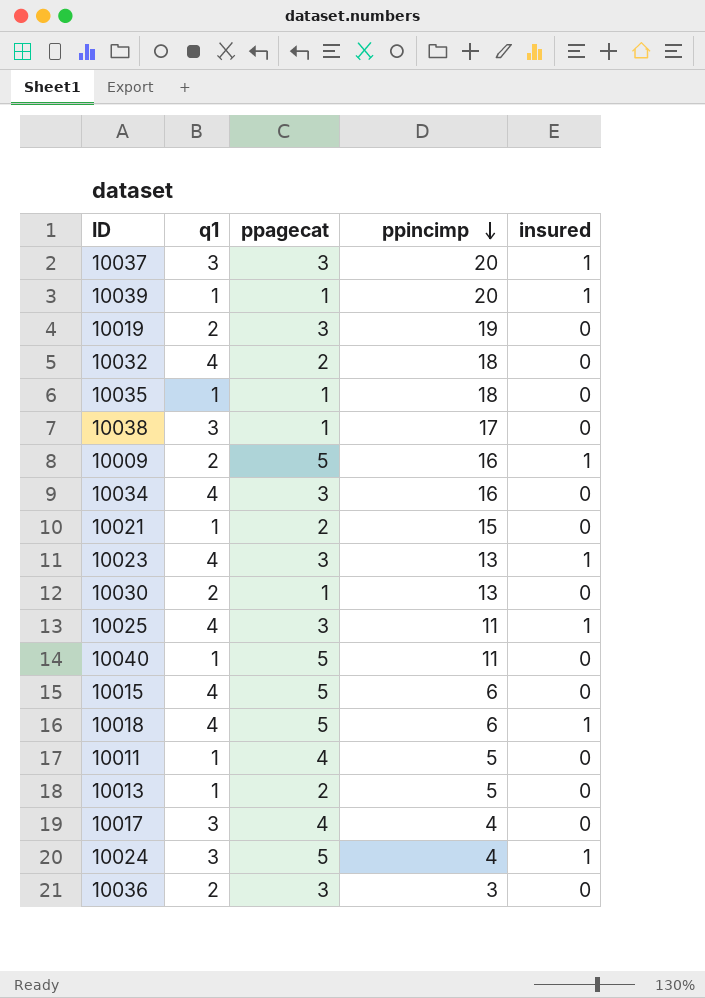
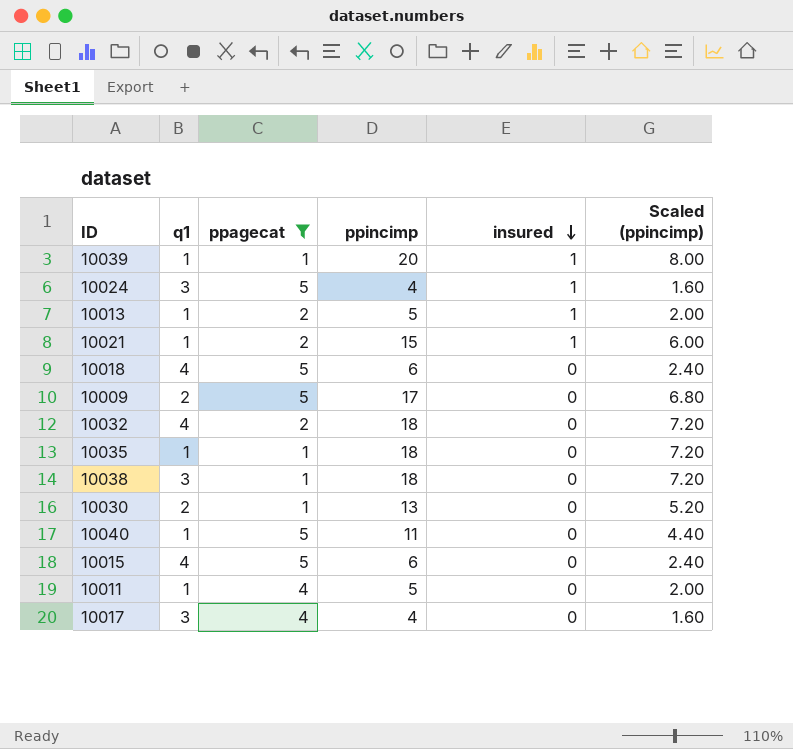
filter: none -> ppagecat != 3
row order: ppincimp descending -> insured descending
column Scaled (ppincimp) | formula: none -> [ppincimp] * 0.4
10013 | insured: 0 -> 1
10021 | insured: 0 -> 1
10018 | insured: 1 -> 0
10009 | ppincimp: 16 -> 17
10009 | insured: 1 -> 0
10038 | ppincimp: 17 -> 18

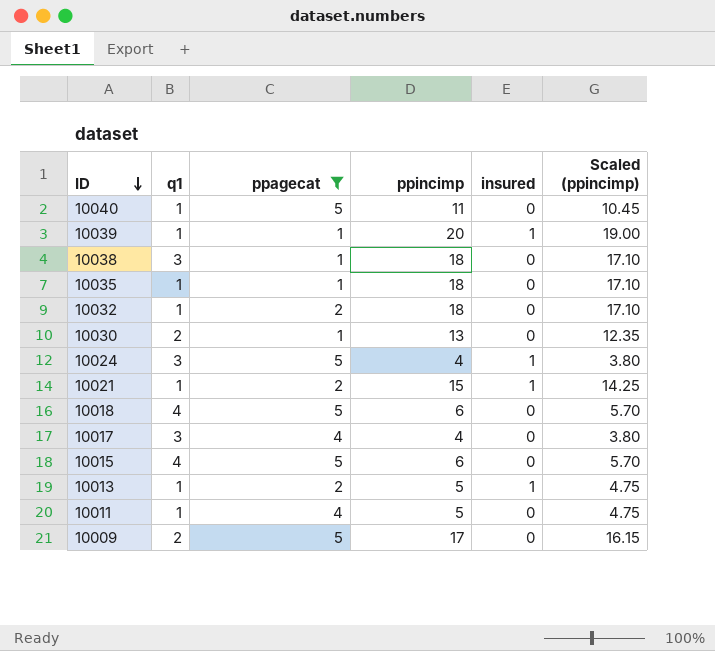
row order: insured descending -> ID descending
column Scaled (ppincimp) | formula: [ppincimp] * 0.4 -> [ppincimp] * 0.95
10032 | q1: 4 -> 1

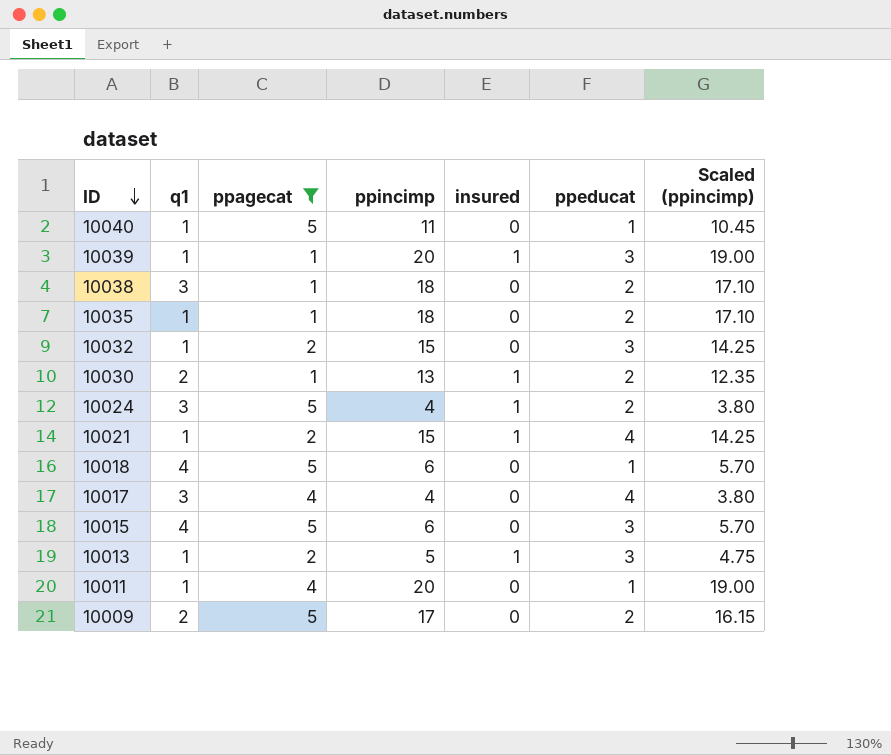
column ppeducat | position: none -> 6
10032 | ppincimp: 18 -> 15
10032 | Scaled (ppincimp): 17.10 -> 14.25
10030 | insured: 0 -> 1
10011 | ppincimp: 5 -> 20
10011 | Scaled (ppincimp): 4.75 -> 19.00

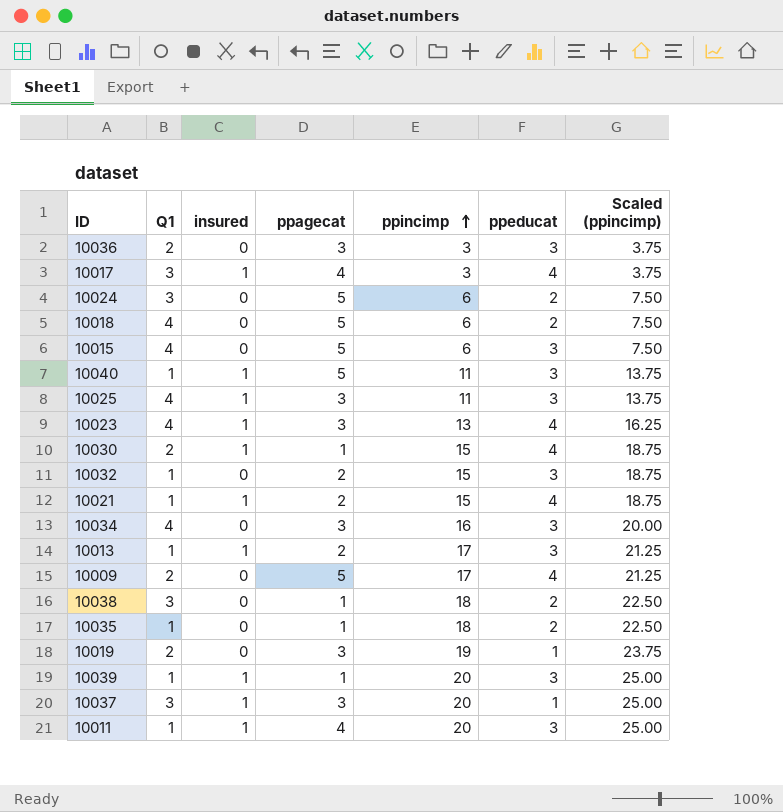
filter: ppagecat != 3 -> none
row order: ID descending -> ppincimp ascending
column name: q1 -> Q1
column insured | position: 5 -> 3
column Scaled (ppincimp) | formula: [ppincimp] * 0.95 -> [ppincimp] * 1.25
10017 | insured: 0 -> 1
10017 | ppincimp: 4 -> 3
10024 | insured: 1 -> 0
10024 | ppincimp: 4 -> 6
10018 | ppeducat: 1 -> 2
10040 | insured: 0 -> 1
10040 | ppeducat: 1 -> 3
10030 | ppincimp: 13 -> 15
10030 | ppeducat: 2 -> 4
10013 | ppincimp: 5 -> 17
10009 | ppeducat: 2 -> 4
10011 | insured: 0 -> 1
10011 | ppeducat: 1 -> 3

